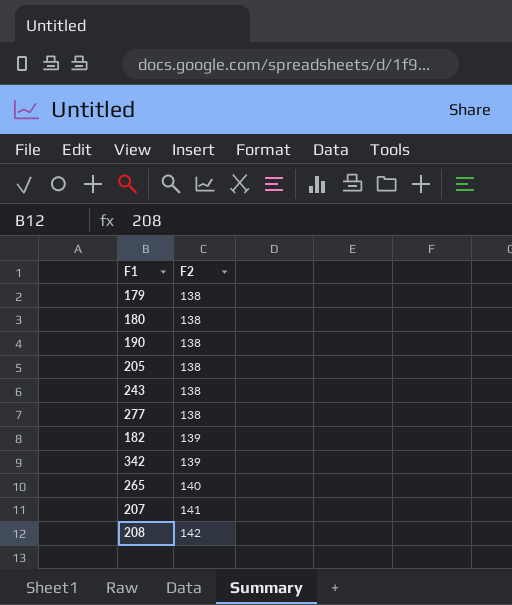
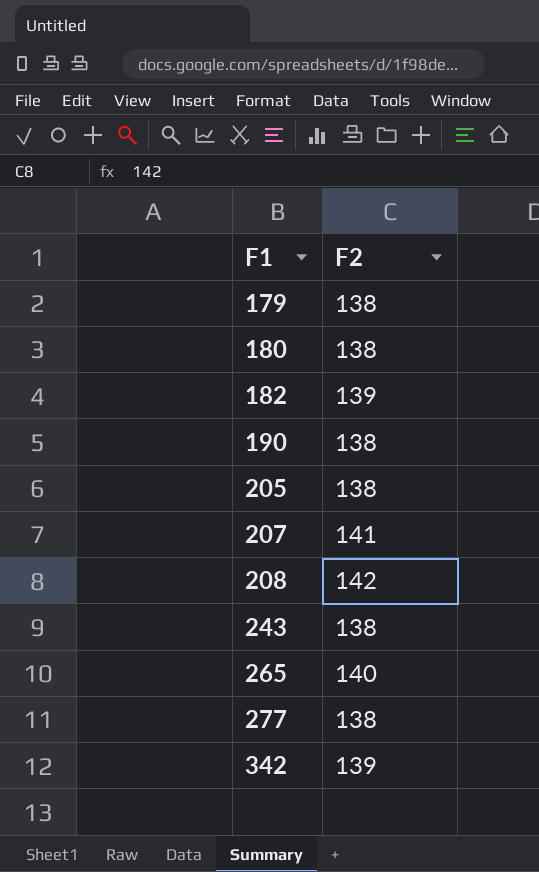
row order: F2 ascending -> F1 ascending

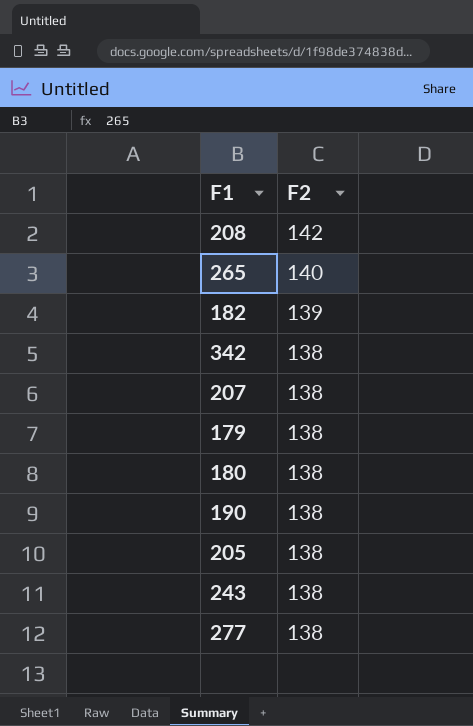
row order: F1 ascending -> F2 descending
342 | F2: 139 -> 138
207 | F2: 141 -> 138

